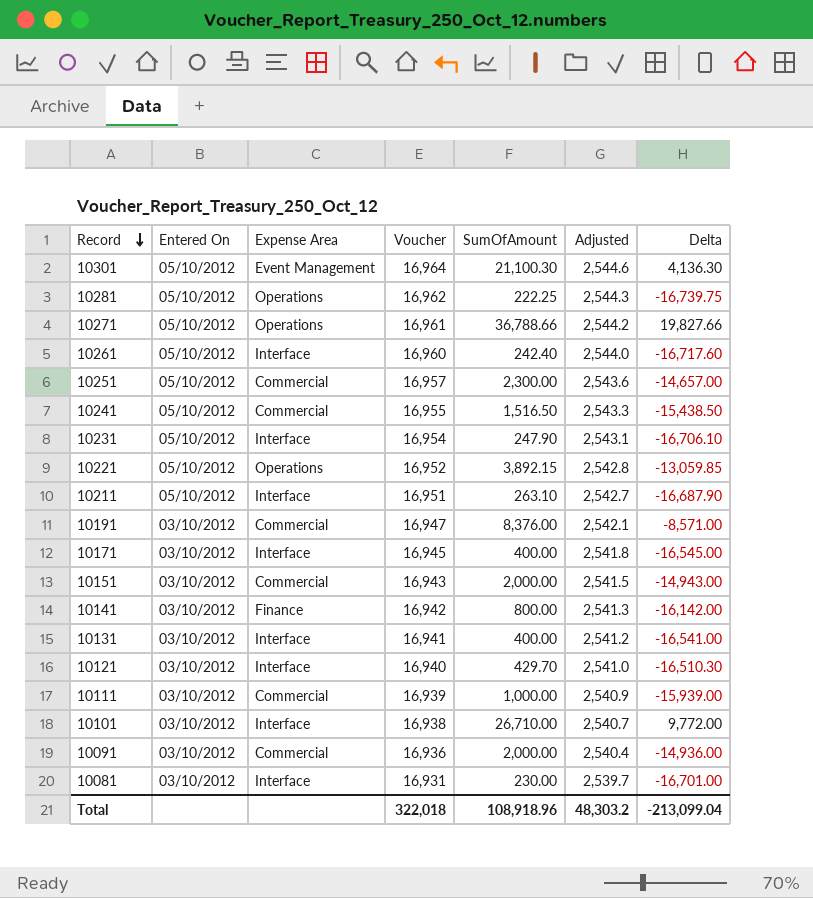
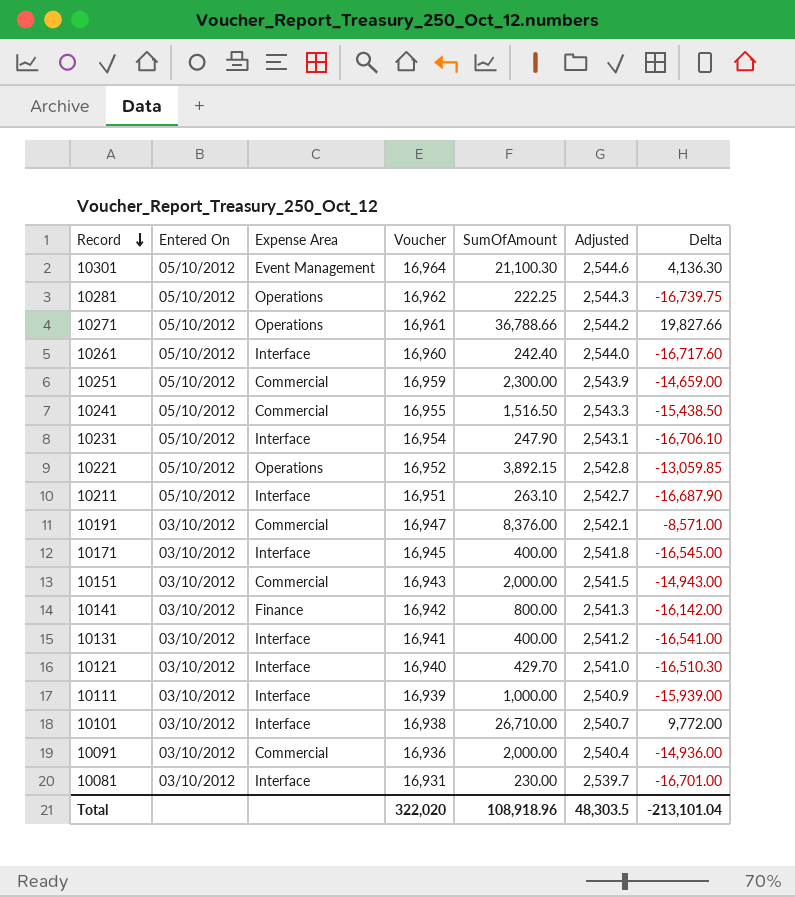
10251 | Voucher: 16,957 -> 16,959
10251 | Adjusted: 2,543.6 -> 2,543.9
10251 | Delta: -14,657.00 -> -14,659.00
10111 | Expense Area: Commercial -> Interface
Total | Voucher: 322,018 -> 322,020
Total | Adjusted: 48,303.2 -> 48,303.5
Total | Delta: -213,099.04 -> -213,101.04

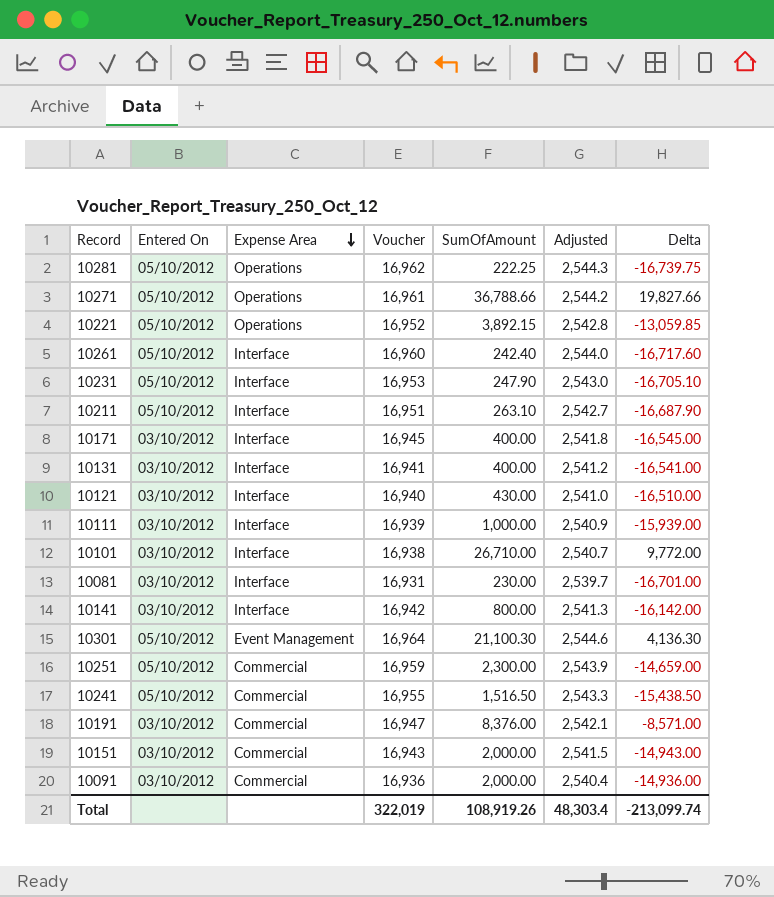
row order: Record descending -> Expense Area descending
10231 | Voucher: 16,954 -> 16,953
10231 | Adjusted: 2,543.1 -> 2,543.0
10231 | Delta: -16,706.10 -> -16,705.10
10121 | SumOfAmount: 429.70 -> 430.00
10121 | Delta: -16,510.30 -> -16,510.00
10141 | Expense Area: Finance -> Interface
Total | Voucher: 322,020 -> 322,019
Total | SumOfAmount: 108,918.96 -> 108,919.26
Total | Adjusted: 48,303.5 -> 48,303.4
Total | Delta: -213,101.04 -> -213,099.74

